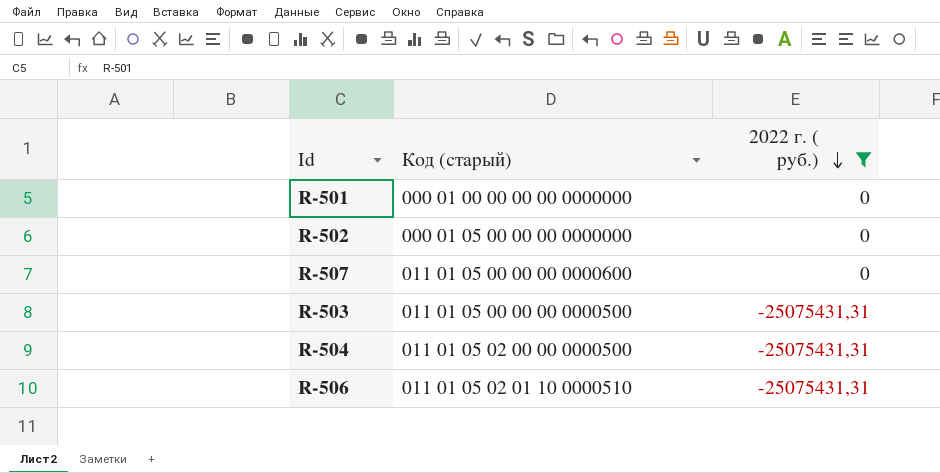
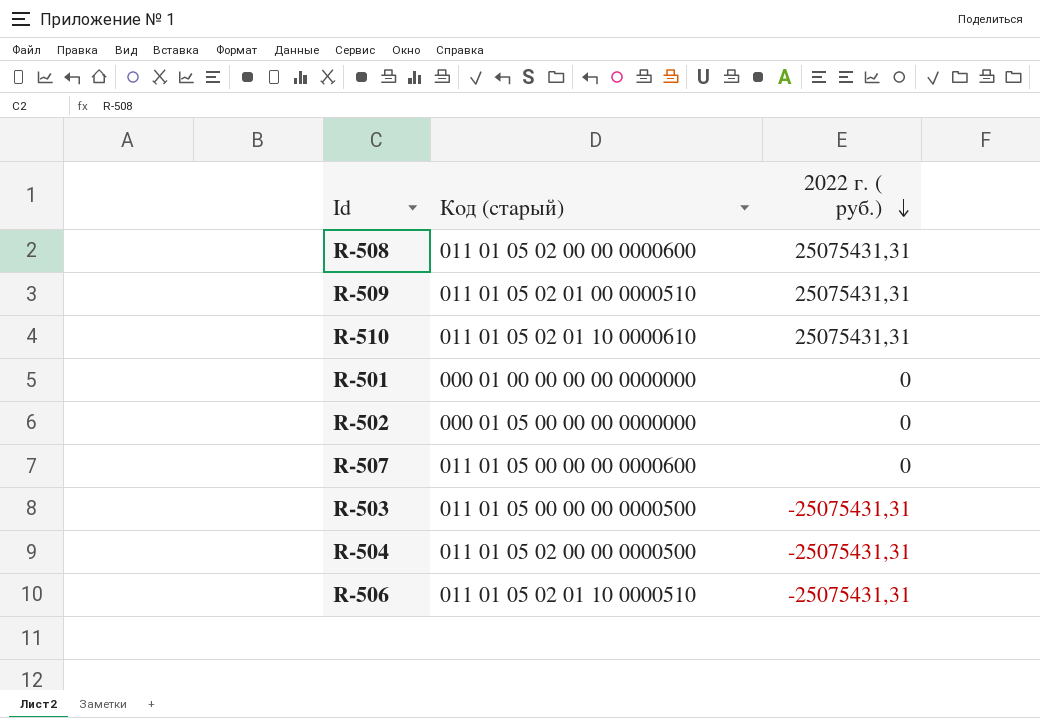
filter: 2022 г. ( руб.) != 25075431,31 -> none

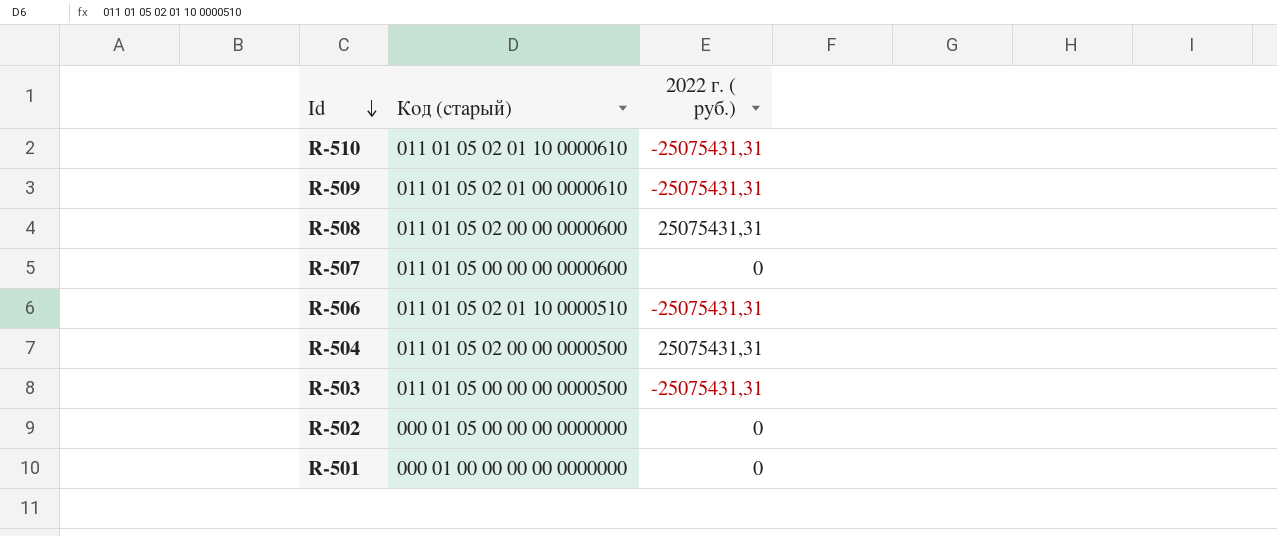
row order: 2022 г. ( руб.) descending -> Id descending
R-510 | 2022 г. ( руб.): 25075431,31 -> -25075431,31
R-509 | Код (старый): 011 01 05 02 01 00 0000510 -> 011 01 05 02 01 00 0000610
R-509 | 2022 г. ( руб.): 25075431,31 -> -25075431,31
R-504 | 2022 г. ( руб.): -25075431,31 -> 25075431,31

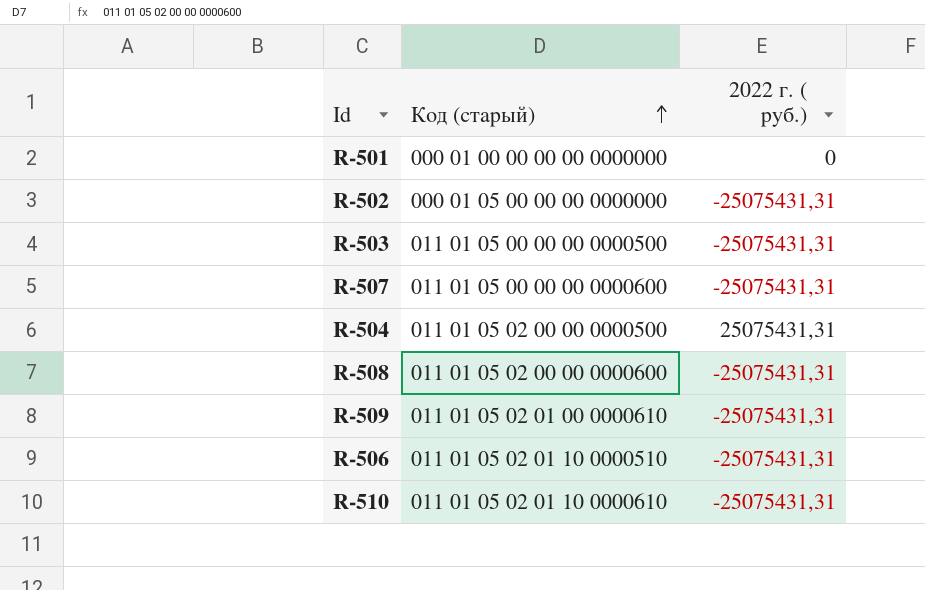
row order: Id descending -> Код (старый) ascending
R-502 | 2022 г. ( руб.): 0 -> -25075431,31
R-507 | 2022 г. ( руб.): 0 -> -25075431,31
R-508 | 2022 г. ( руб.): 25075431,31 -> -25075431,31

